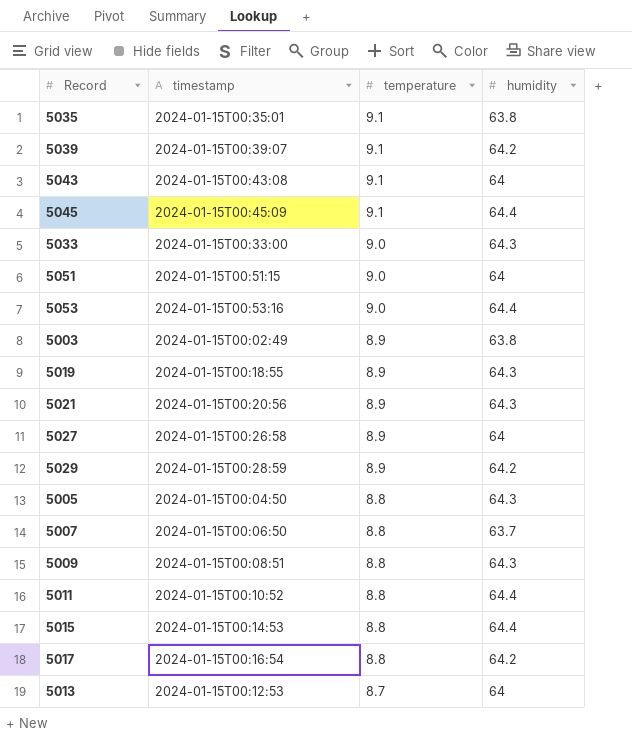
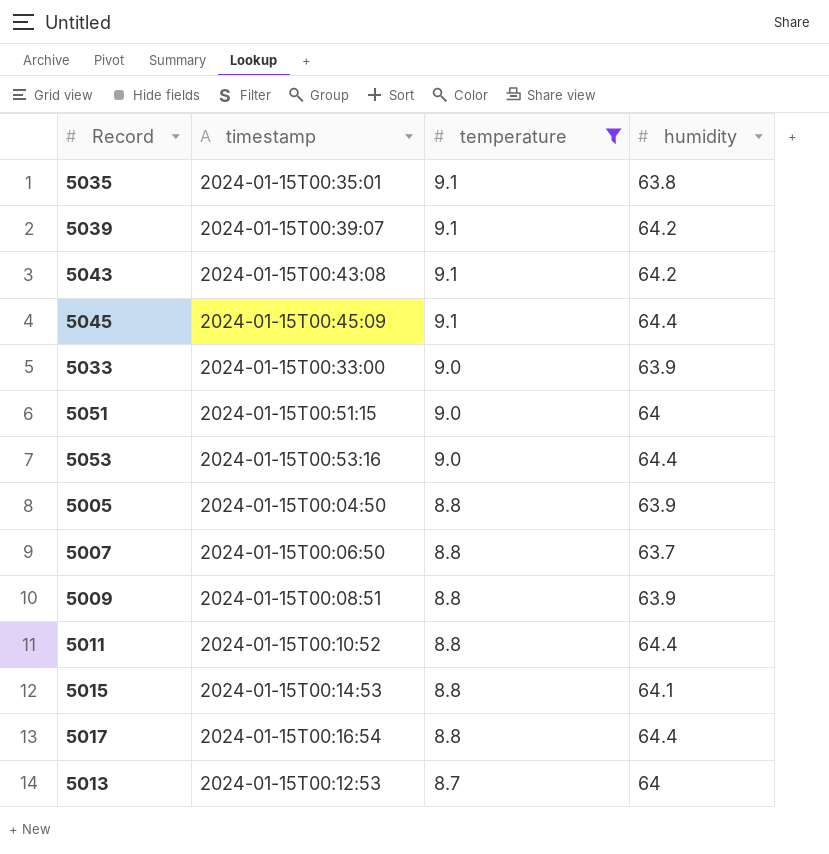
filter: none -> temperature != 8.9
5043 | humidity: 64 -> 64.2
5033 | humidity: 64.3 -> 63.9
5005 | humidity: 64.3 -> 63.9
5009 | humidity: 64.3 -> 63.9
5015 | humidity: 64.4 -> 64.1
5017 | humidity: 64.2 -> 64.4

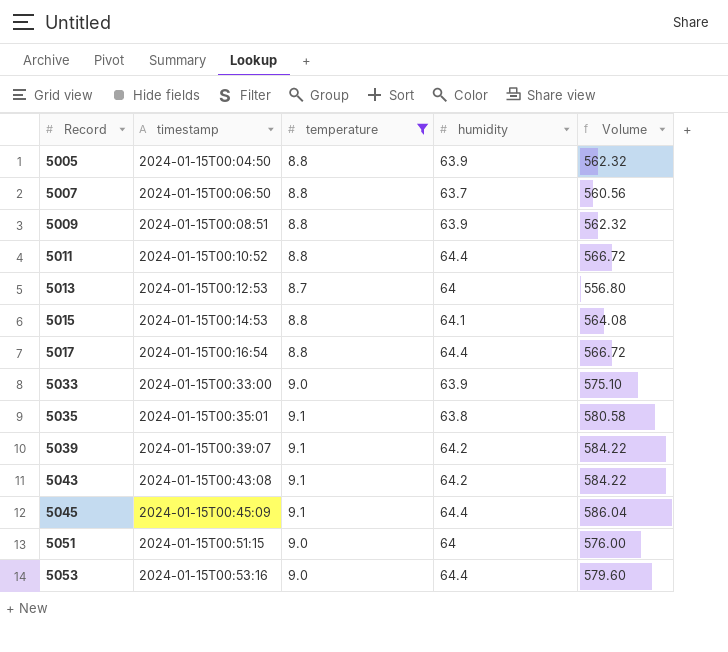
row order: temperature descending -> Record ascending
column Volume | formula: none -> [temperature] * [humidity]

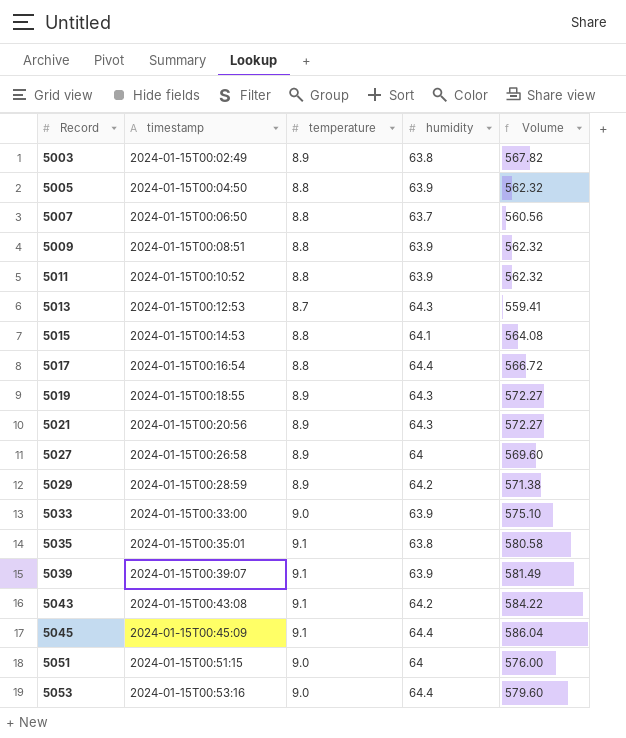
filter: temperature != 8.9 -> none
5011 | humidity: 64.4 -> 63.9
5011 | Volume: 566.72 -> 562.32
5013 | humidity: 64 -> 64.3
5013 | Volume: 556.80 -> 559.41
5039 | humidity: 64.2 -> 63.9
5039 | Volume: 584.22 -> 581.49

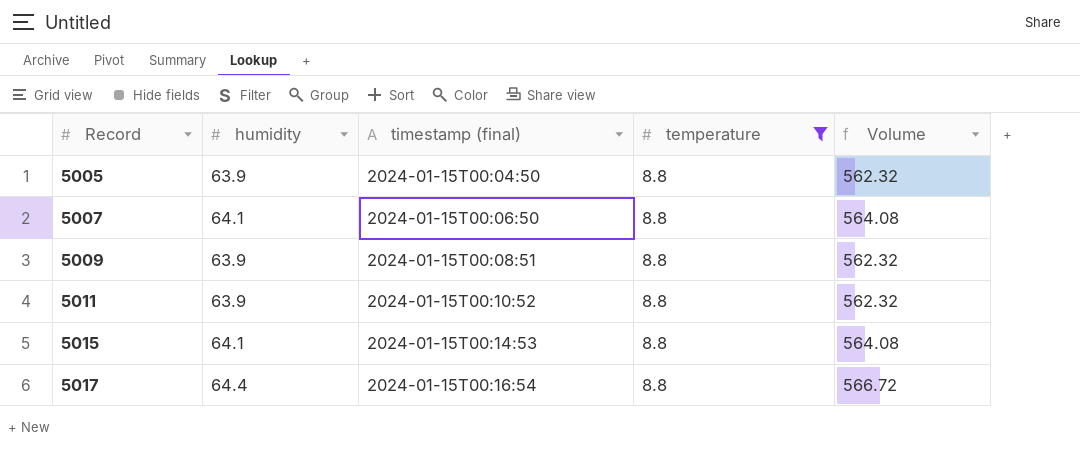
filter: none -> temperature = 8.8
column humidity | position: 4 -> 2
column name: timestamp -> timestamp (final)
5007 | humidity: 63.7 -> 64.1
5007 | Volume: 560.56 -> 564.08

